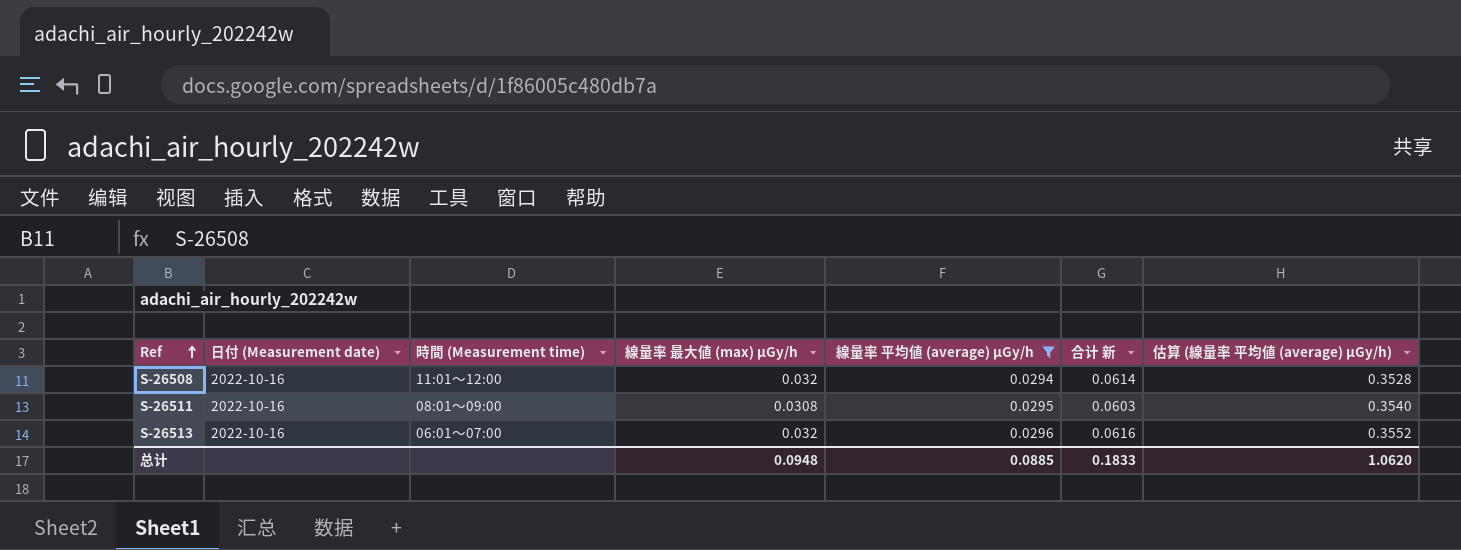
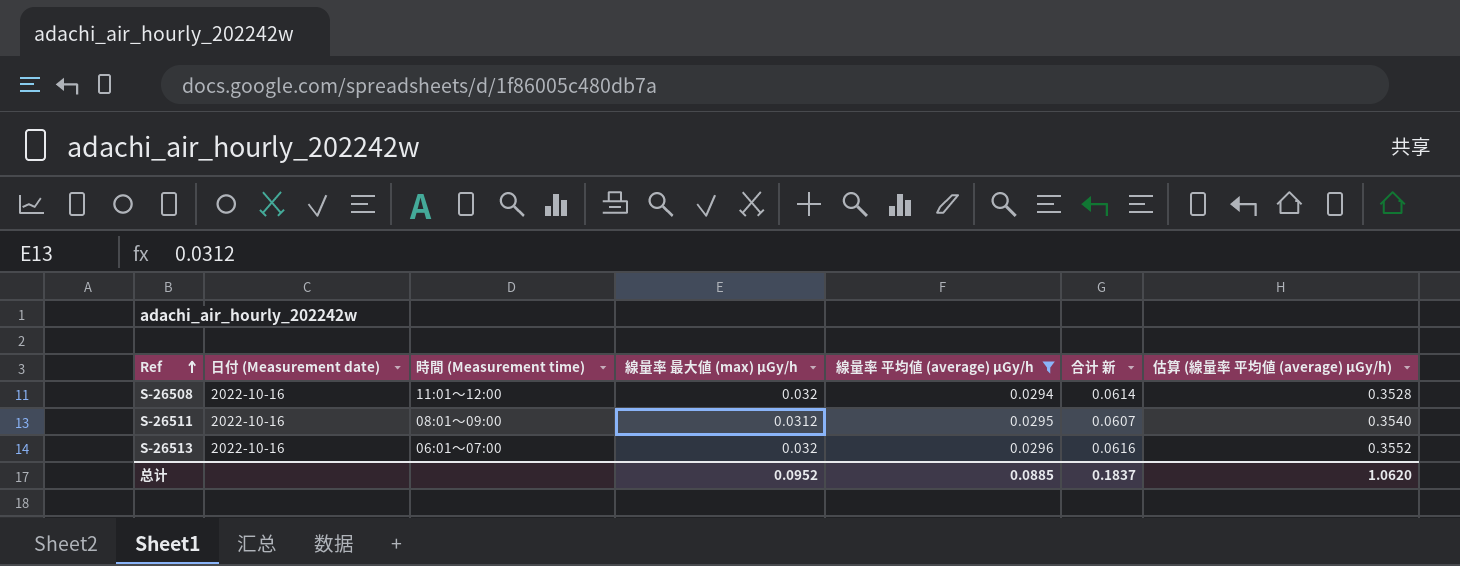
S-26511 | 線量率 最大値 (max) μGy/h: 0.0308 -> 0.0312
S-26511 | 合计 新: 0.0603 -> 0.0607
总计 | 線量率 最大値 (max) μGy/h: 0.0948 -> 0.0952
总计 | 合计 新: 0.1833 -> 0.1837

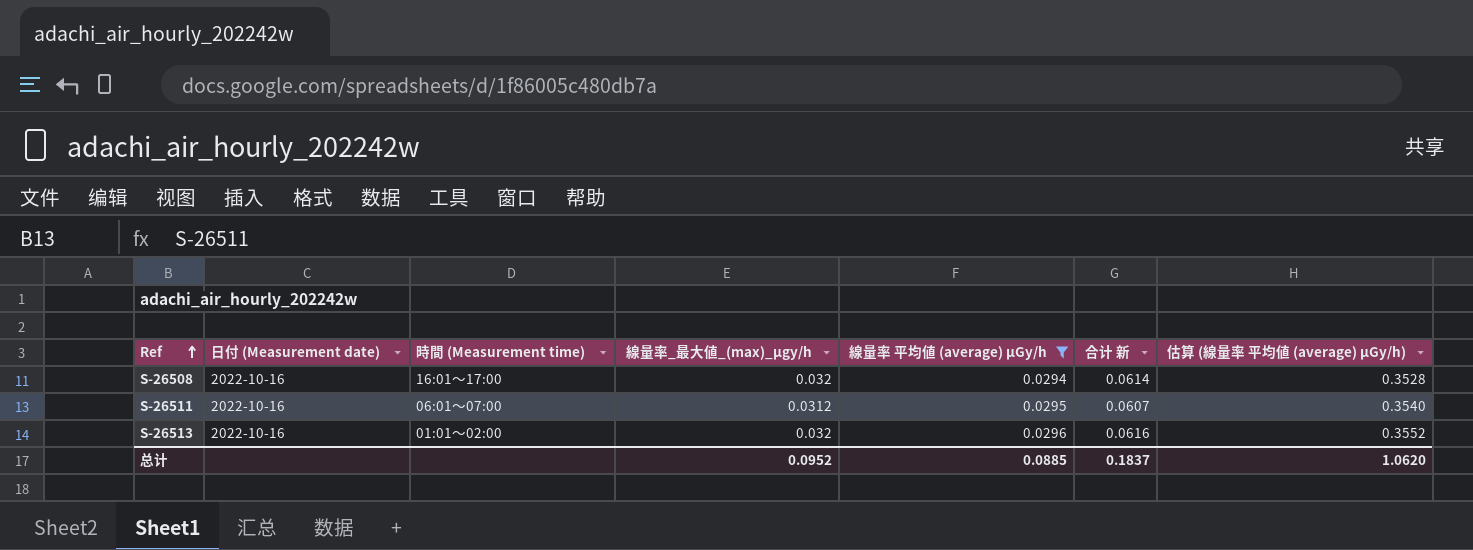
column name: 線量率 最大値 (max) μGy/h -> 線量率_最大値_(max)_μgy/h
S-26508 | 時間 (Measurement time): 11:01～12:00 -> 16:01～17:00
S-26511 | 時間 (Measurement time): 08:01～09:00 -> 06:01～07:00
S-26513 | 時間 (Measurement time): 06:01～07:00 -> 01:01～02:00

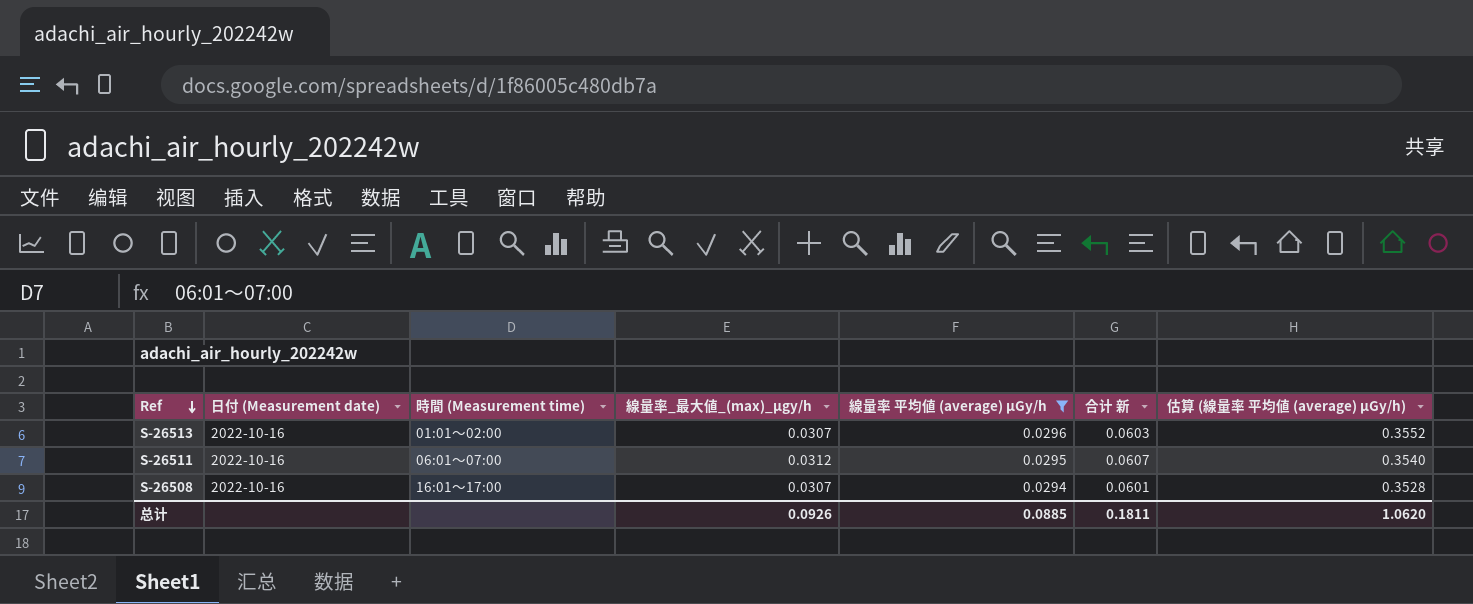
row order: Ref ascending -> Ref descending
S-26513 | 線量率_最大値_(max)_μgy/h: 0.032 -> 0.0307
S-26513 | 合计 新: 0.0616 -> 0.0603
S-26508 | 線量率_最大値_(max)_μgy/h: 0.032 -> 0.0307
S-26508 | 合计 新: 0.0614 -> 0.0601
总计 | 線量率_最大値_(max)_μgy/h: 0.0952 -> 0.0926
总计 | 合计 新: 0.1837 -> 0.1811

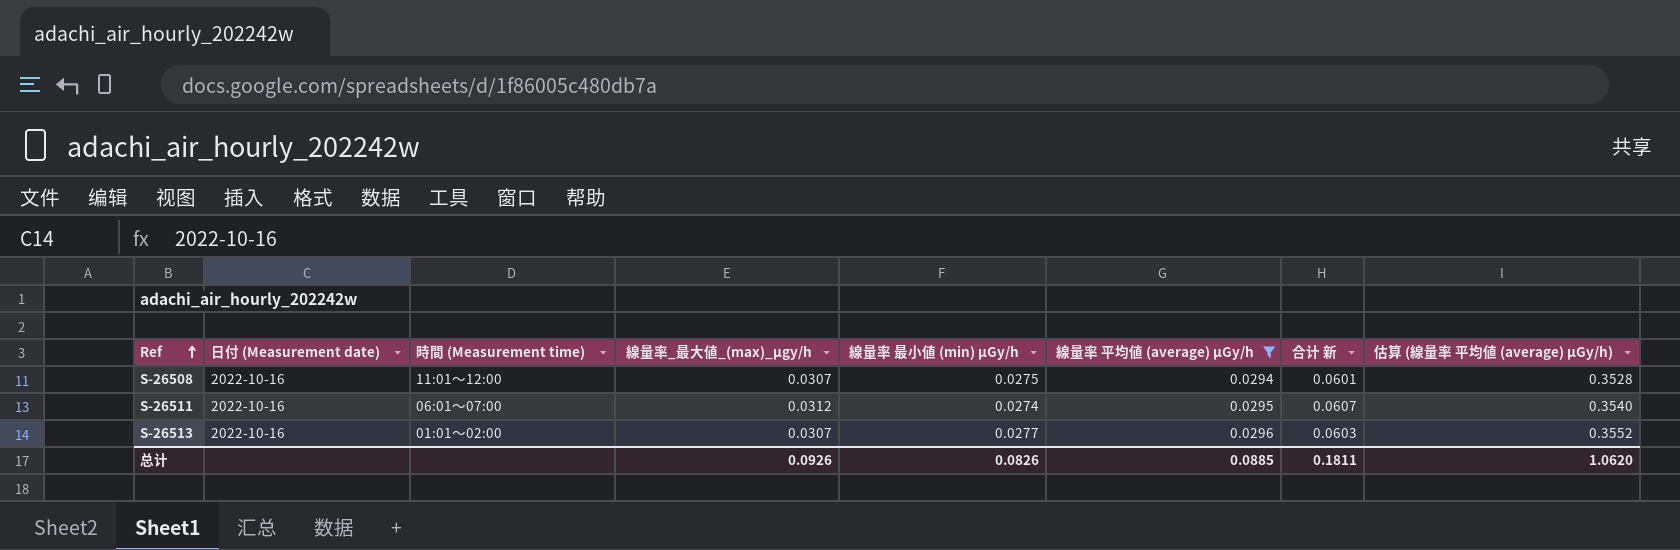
row order: Ref descending -> Ref ascending
column 線量率 最小値 (min) μGy/h | position: none -> 5
S-26508 | 時間 (Measurement time): 16:01～17:00 -> 11:01～12:00

